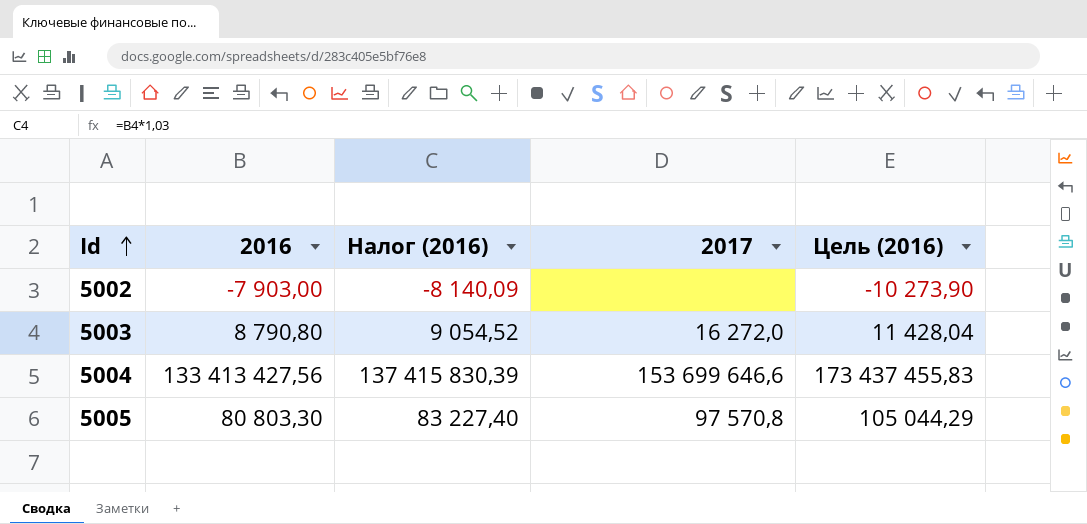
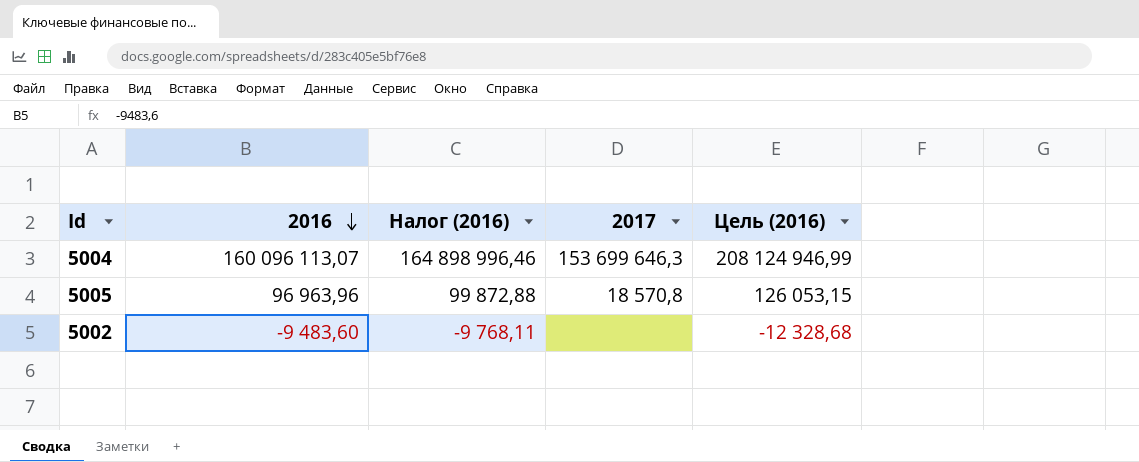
row order: Id ascending -> 2016 descending
row 5003: 8 790,80 | 9 054,52 | 16 272,0 | 11 428,04 -> none
5004 | 2016: 133 413 427,56 -> 160 096 113,07
5004 | Налог (2016): 137 415 830,39 -> 164 898 996,46
5004 | 2017: 153 699 646,6 -> 153 699 646,3
5004 | Цель (2016): 173 437 455,83 -> 208 124 946,99
5005 | 2016: 80 803,30 -> 96 963,96
5005 | Налог (2016): 83 227,40 -> 99 872,88
5005 | 2017: 97 570,8 -> 18 570,8
5005 | Цель (2016): 105 044,29 -> 126 053,15
5002 | 2016: -7 903,00 -> -9 483,60
5002 | Налог (2016): -8 140,09 -> -9 768,11
5002 | Цель (2016): -10 273,90 -> -12 328,68

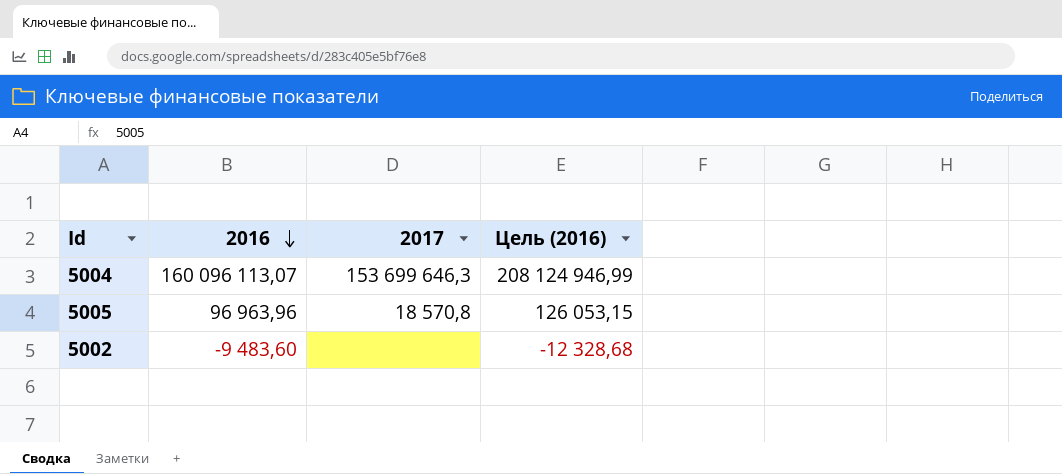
column Налог (2016) | formula: [2016] * 1,03 -> none

